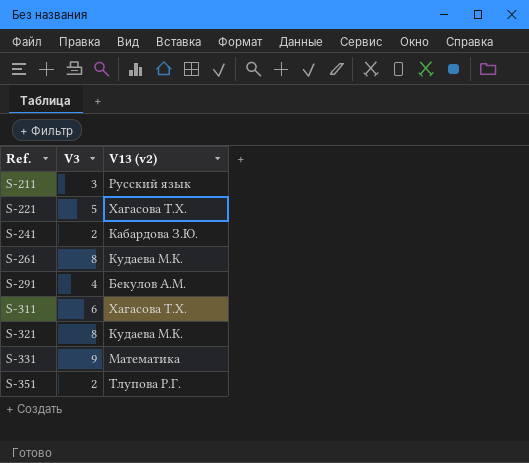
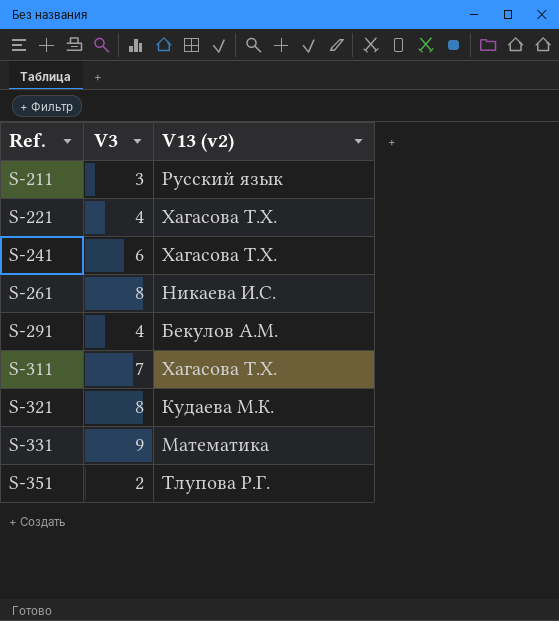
S-221 | V3: 5 -> 4
S-241 | V3: 2 -> 6
S-241 | V13 (v2): Кабардова З.Ю. -> Хагасова Т.Х.
S-261 | V13 (v2): Кудаева М.К. -> Никаева И.С.
S-311 | V3: 6 -> 7

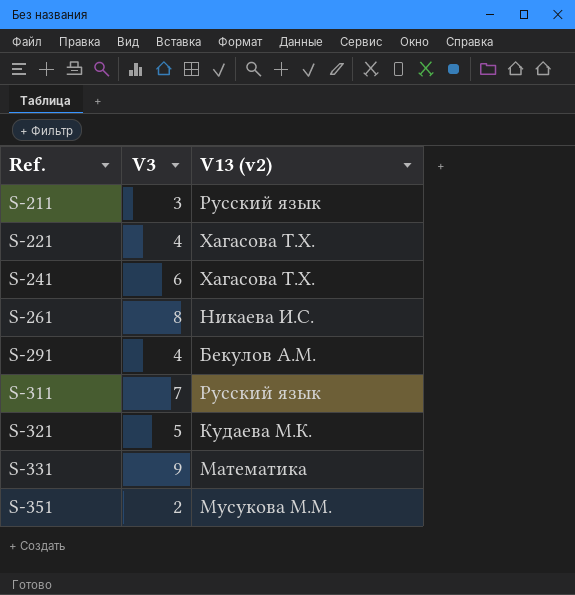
S-311 | V13 (v2): Хагасова Т.Х. -> Русский язык
S-321 | V3: 8 -> 5
S-351 | V13 (v2): Тлупова Р.Г. -> Мусукова М.М.

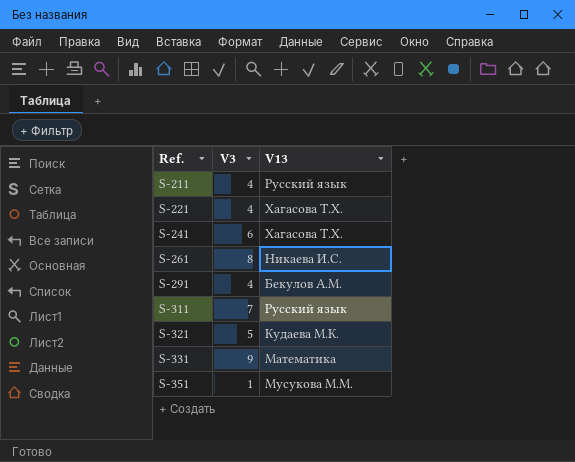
column name: V13 (v2) -> V13
S-211 | V3: 3 -> 4
S-351 | V3: 2 -> 1

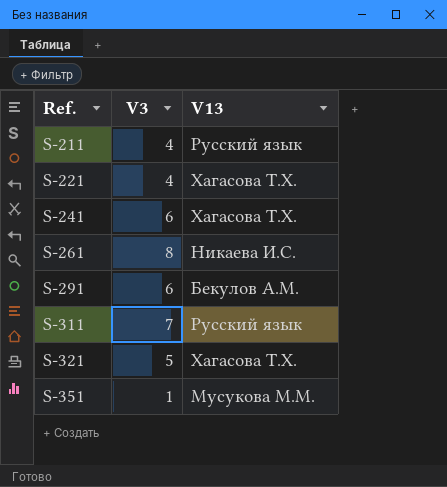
row S-331: 9 | Математика -> none
S-291 | V3: 4 -> 6
S-321 | V13: Кудаева М.К. -> Хагасова Т.Х.

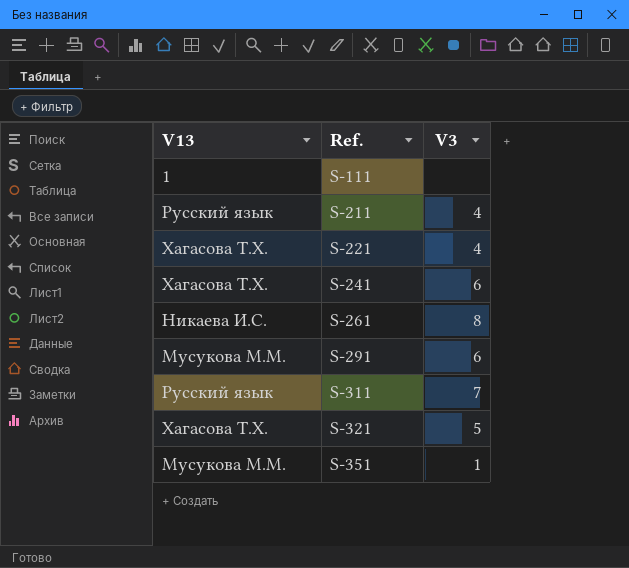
column V13 | position: 3 -> 1
row S-111: none -> 1 | none
S-291 | V13: Бекулов А.М. -> Мусукова М.М.

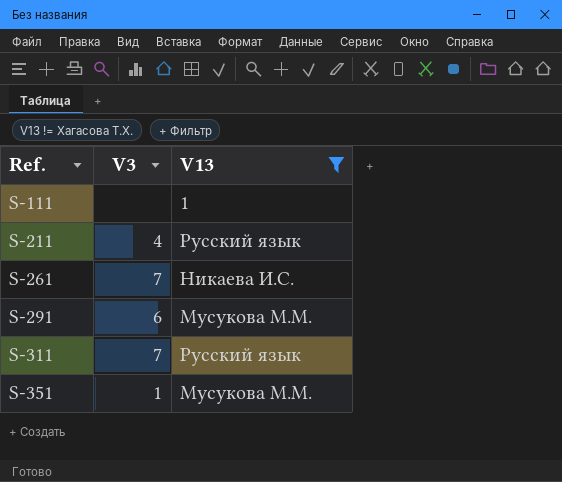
filter: none -> V13 != Хагасова Т.Х.
column V13 | position: 1 -> 3
S-261 | V3: 8 -> 7

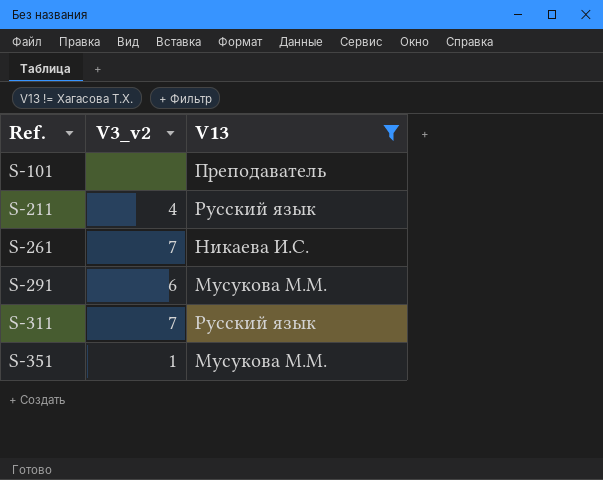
column name: V3 -> V3_v2
row S-111: none | 1 -> none
row S-101: none -> none | Преподаватель

